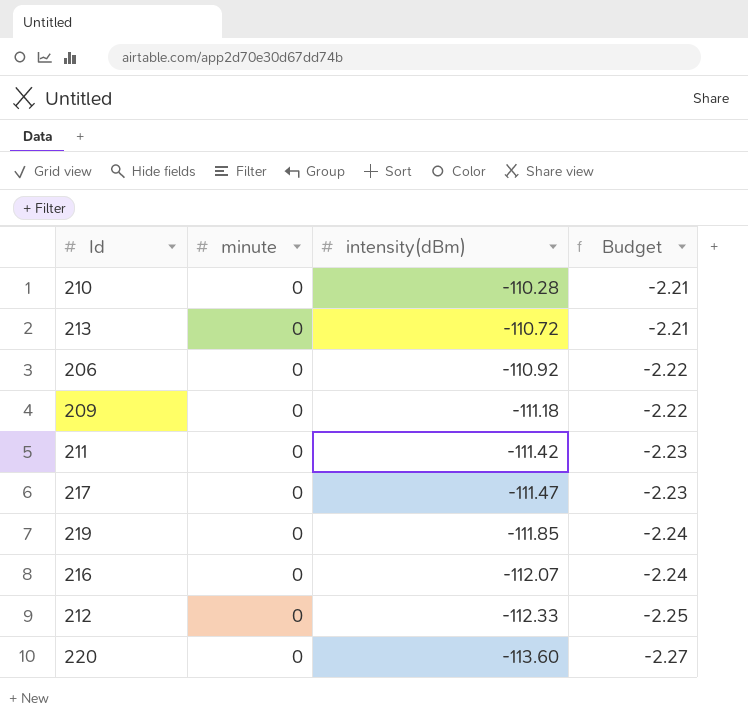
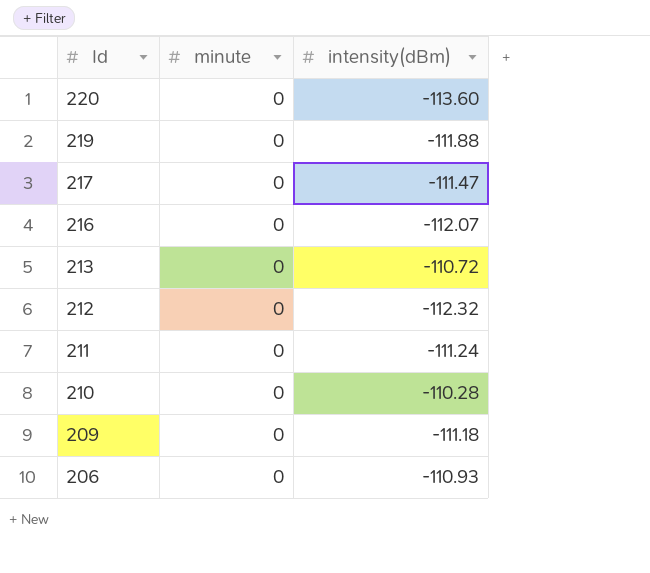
row order: intensity(dBm) descending -> Id descending
column Budget | formula: [intensity(dBm)] * 0.02 -> none
219 | intensity(dBm): -111.85 -> -111.88
212 | intensity(dBm): -112.33 -> -112.32
211 | intensity(dBm): -111.42 -> -111.24
206 | intensity(dBm): -110.92 -> -110.93

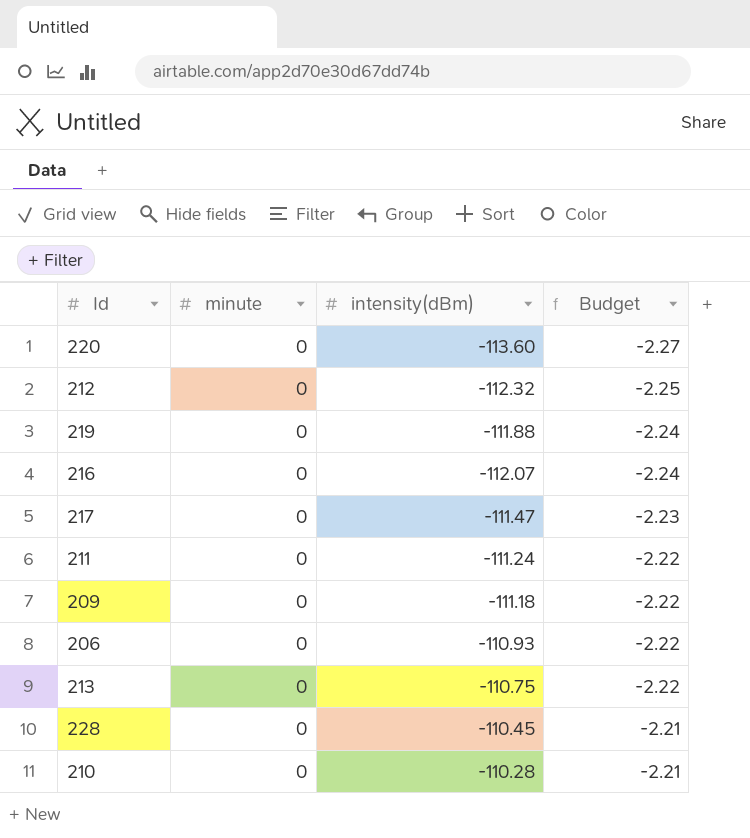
row order: Id descending -> Budget ascending
column Budget | formula: none -> [intensity(dBm)] * 0.02
213 | intensity(dBm): -110.72 -> -110.75
row 228: none -> 0 | -110.45 | -2.21

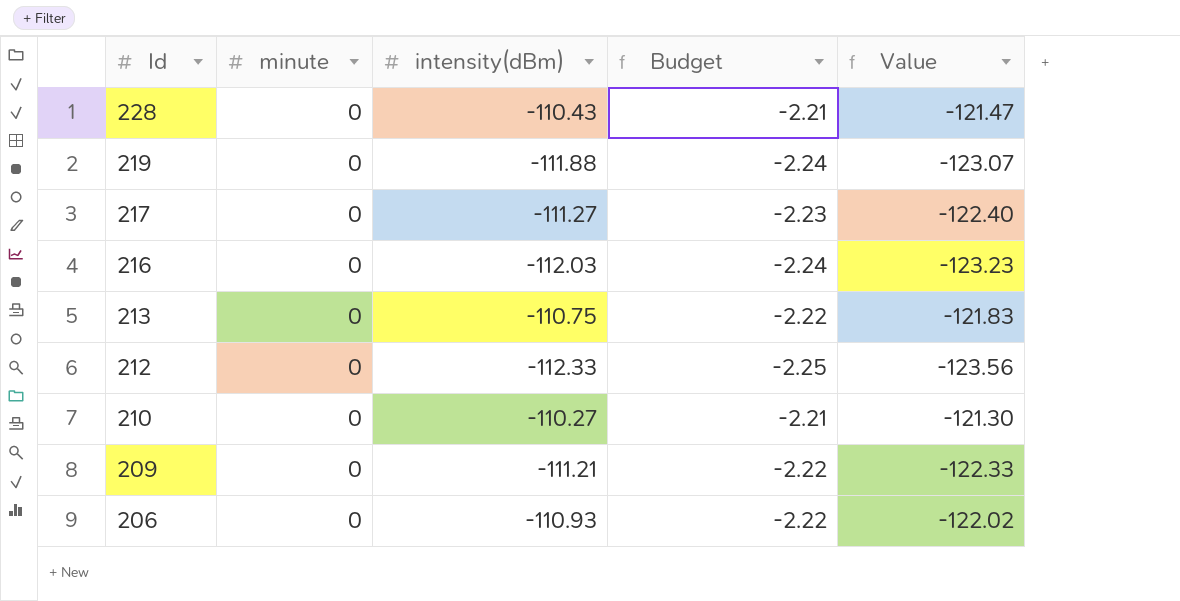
row order: Budget ascending -> Id descending
column Value | formula: none -> [intensity(dBm)] * 1.1
row 220: 0 | -113.60 | -2.27 -> none
row 211: 0 | -111.24 | -2.22 -> none
228 | intensity(dBm): -110.45 -> -110.43
217 | intensity(dBm): -111.47 -> -111.27
216 | intensity(dBm): -112.07 -> -112.03
212 | intensity(dBm): -112.32 -> -112.33
210 | intensity(dBm): -110.28 -> -110.27
209 | intensity(dBm): -111.18 -> -111.21

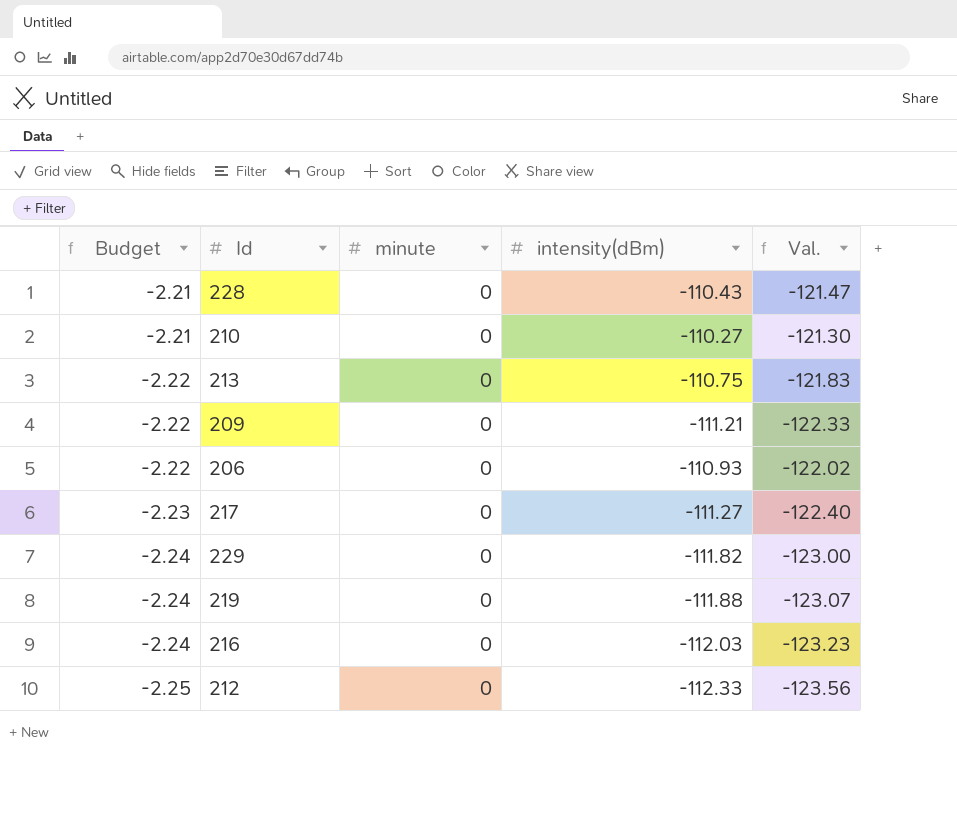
row order: Id descending -> Budget descending
column Budget | position: 4 -> 1
column name: Value -> Val.
row 229: none -> -2.24 | 0 | -111.82 | -123.00

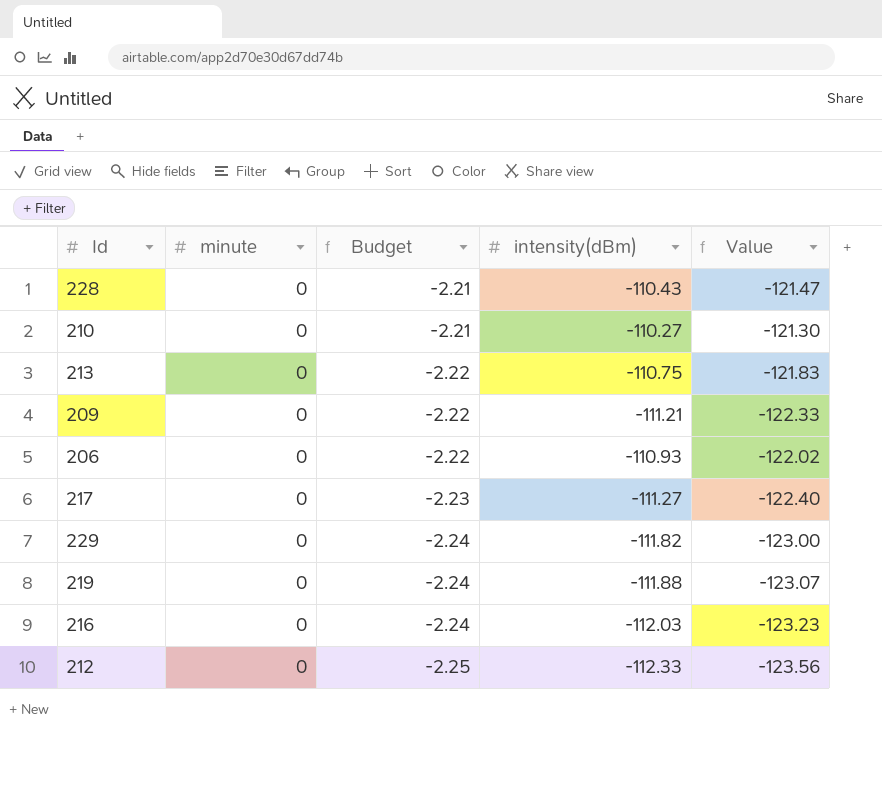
column Budget | position: 1 -> 3
column name: Val. -> Value

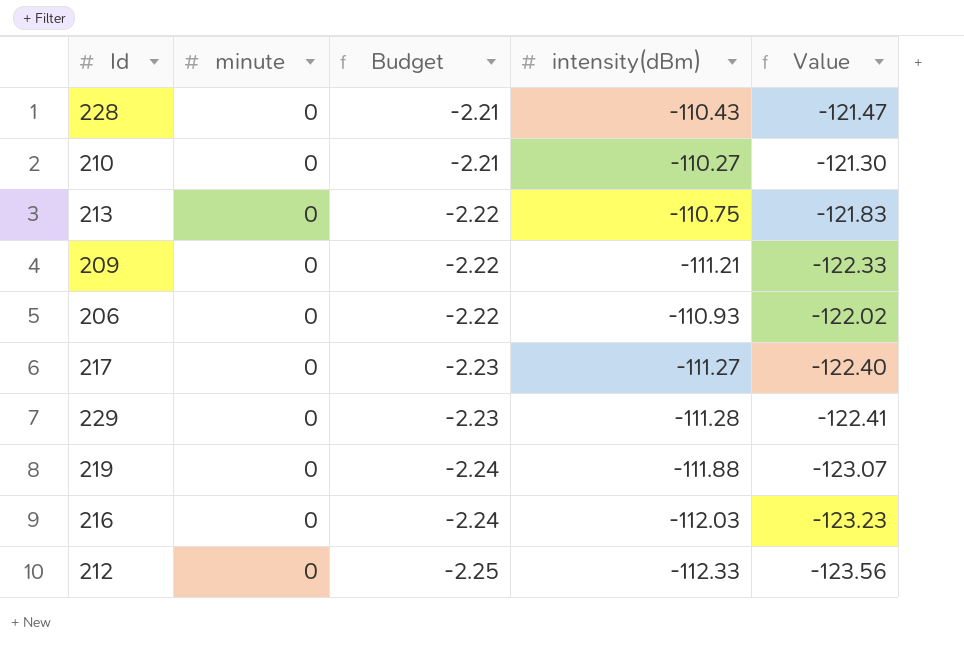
229 | Budget: -2.24 -> -2.23
229 | intensity(dBm): -111.82 -> -111.28
229 | Value: -123.00 -> -122.41

